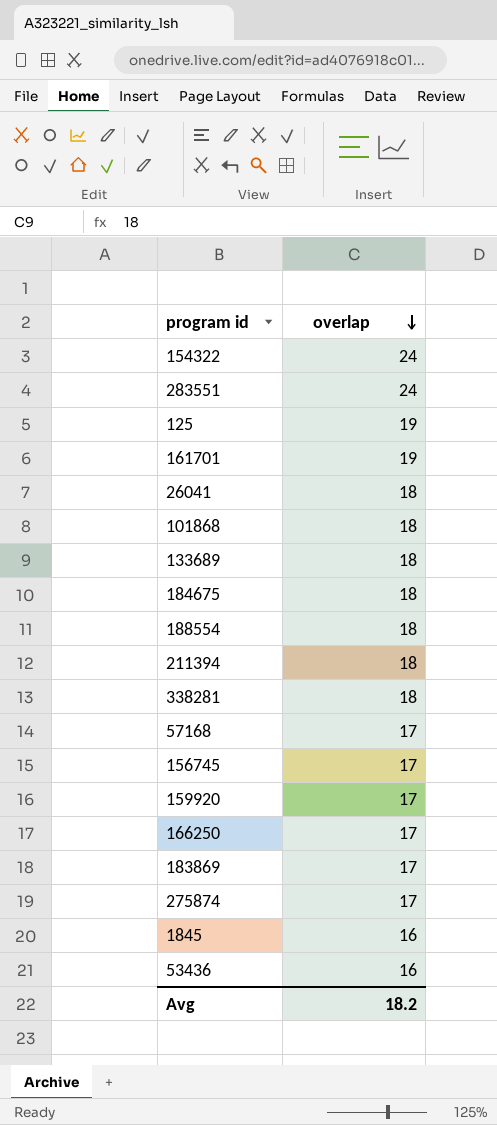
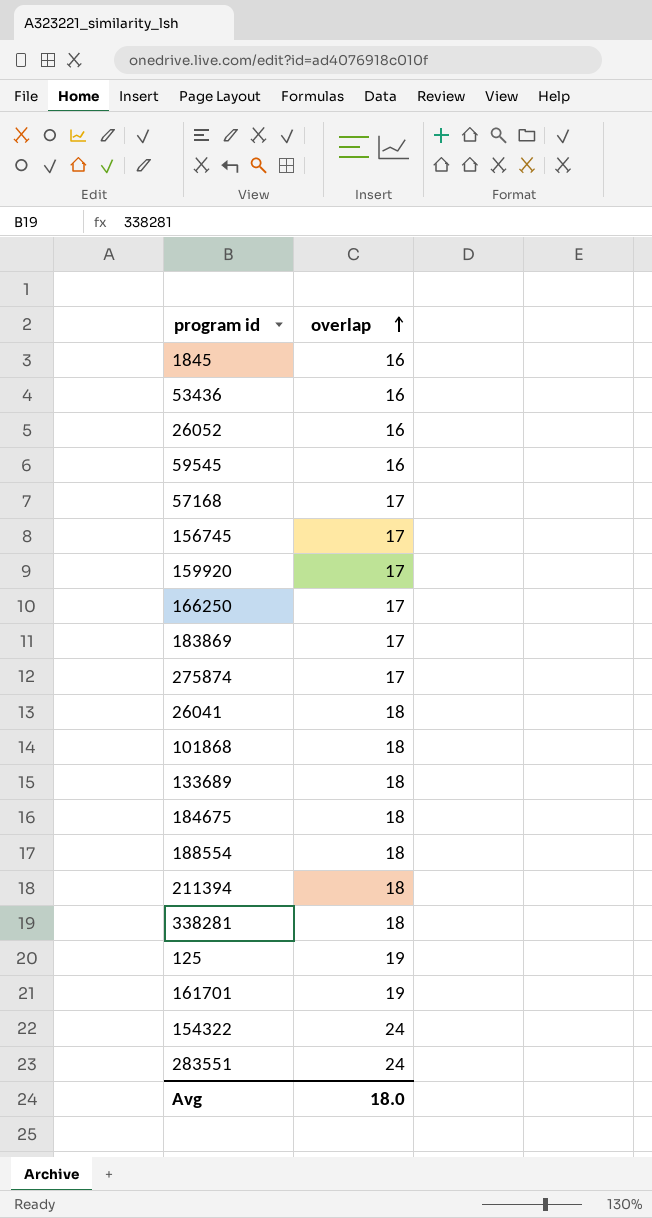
row order: overlap descending -> overlap ascending
row 26052: none -> 16
row 59545: none -> 16
Avg | overlap: 18.2 -> 18.0

